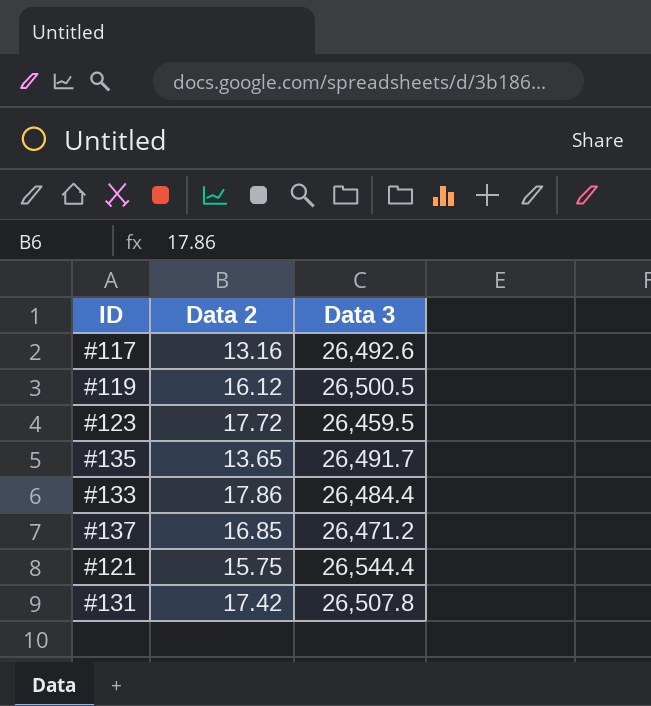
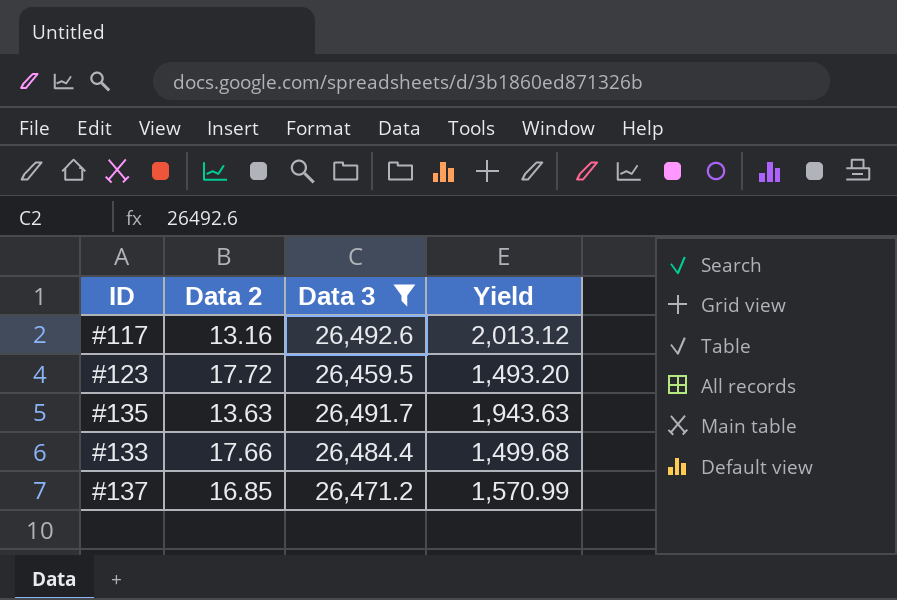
filter: none -> Data 3 <= 26,492.6
column Yield | formula: none -> [Data 3] / [Data 2]
#135 | Data 2: 13.65 -> 13.63
#133 | Data 2: 17.86 -> 17.66

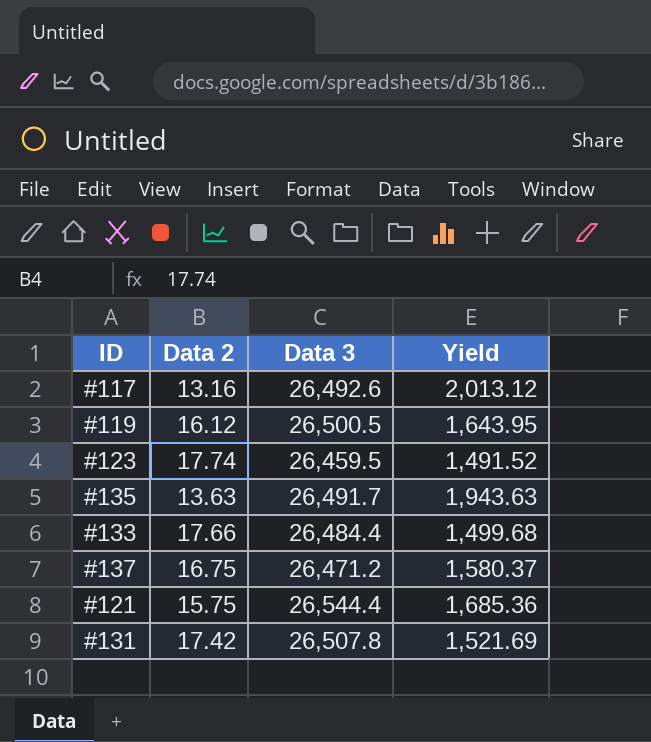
filter: Data 3 <= 26,492.6 -> none
#123 | Data 2: 17.72 -> 17.74
#123 | Yield: 1,493.20 -> 1,491.52
#137 | Data 2: 16.85 -> 16.75
#137 | Yield: 1,570.99 -> 1,580.37

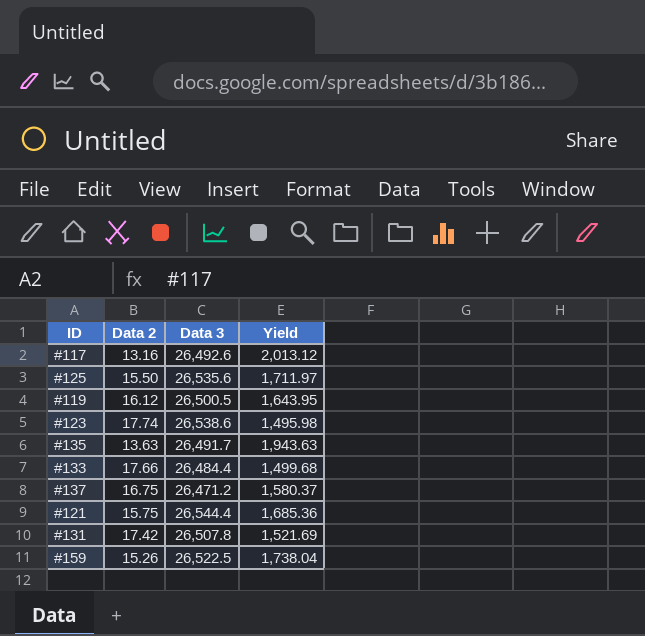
row #125: none -> 15.50 | 26,535.6 | 1,711.97
#123 | Data 3: 26,459.5 -> 26,538.6
#123 | Yield: 1,491.52 -> 1,495.98
row #159: none -> 15.26 | 26,522.5 | 1,738.04

